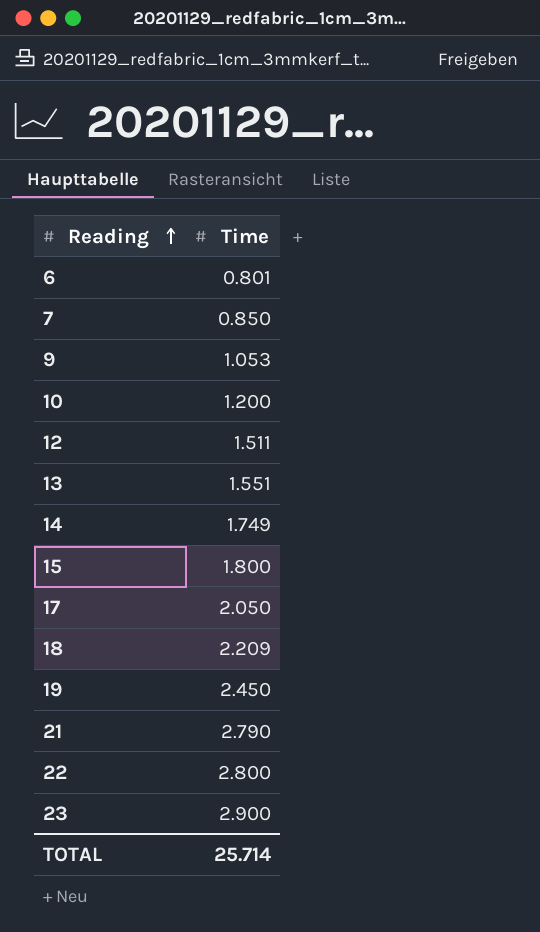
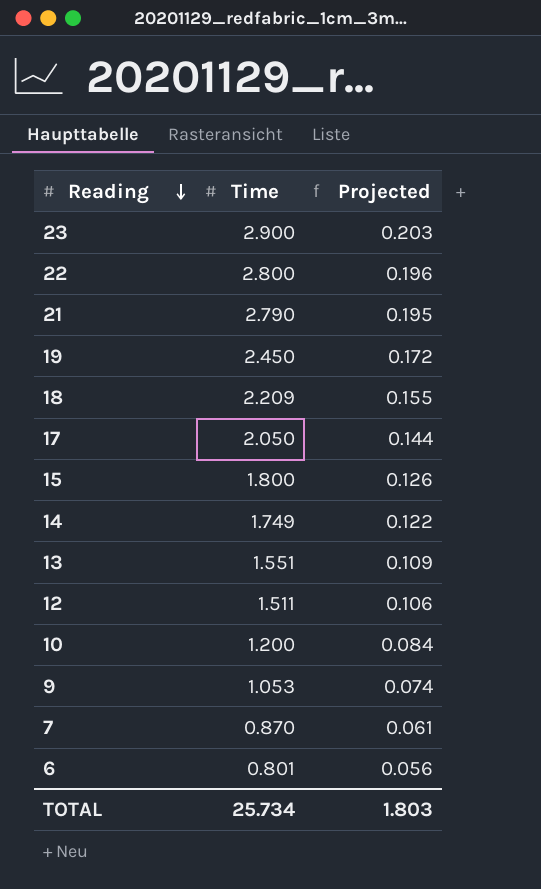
row order: Reading ascending -> Reading descending
column Projected | formula: none -> [Time] * 0.07
7 | Time: 0.850 -> 0.870
TOTAL | Time: 25.714 -> 25.734

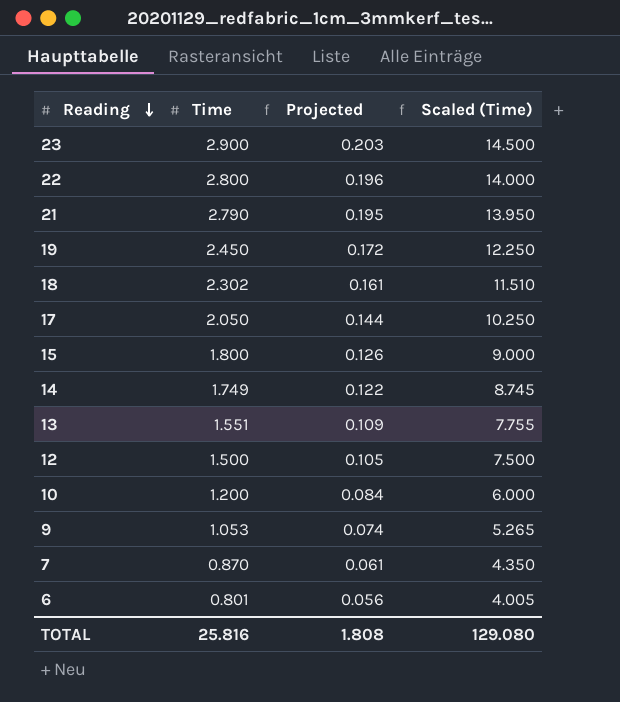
column Scaled (Time) | formula: none -> [Time] * 5
18 | Time: 2.209 -> 2.302
18 | Projected: 0.155 -> 0.161
12 | Time: 1.511 -> 1.500
12 | Projected: 0.106 -> 0.105
TOTAL | Time: 25.734 -> 25.816
TOTAL | Projected: 1.803 -> 1.808

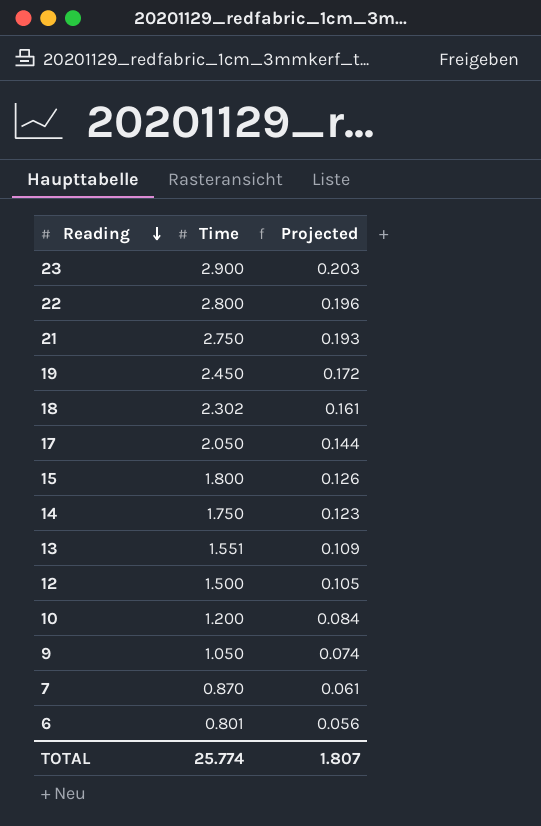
column Scaled (Time) | formula: [Time] * 5 -> none
21 | Time: 2.790 -> 2.750
21 | Projected: 0.195 -> 0.193
14 | Time: 1.749 -> 1.750
14 | Projected: 0.122 -> 0.123
9 | Time: 1.053 -> 1.050
TOTAL | Time: 25.816 -> 25.774
TOTAL | Projected: 1.808 -> 1.807

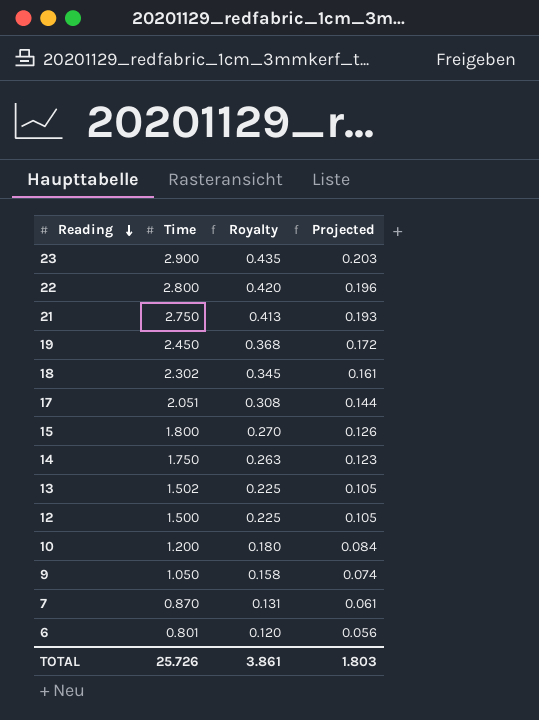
column Royalty | formula: none -> [Time] * 0.15
17 | Time: 2.050 -> 2.051
13 | Time: 1.551 -> 1.502
13 | Projected: 0.109 -> 0.105
TOTAL | Time: 25.774 -> 25.726
TOTAL | Projected: 1.807 -> 1.803

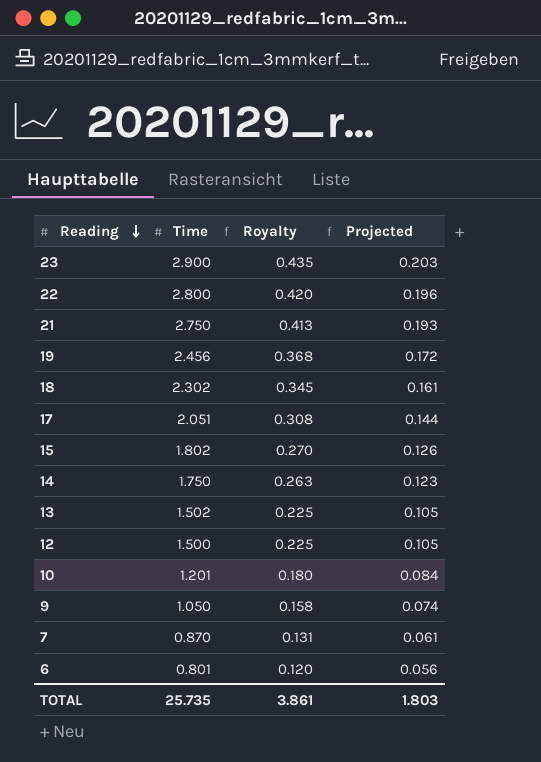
19 | Time: 2.450 -> 2.456
15 | Time: 1.800 -> 1.802
10 | Time: 1.200 -> 1.201
TOTAL | Time: 25.726 -> 25.735

